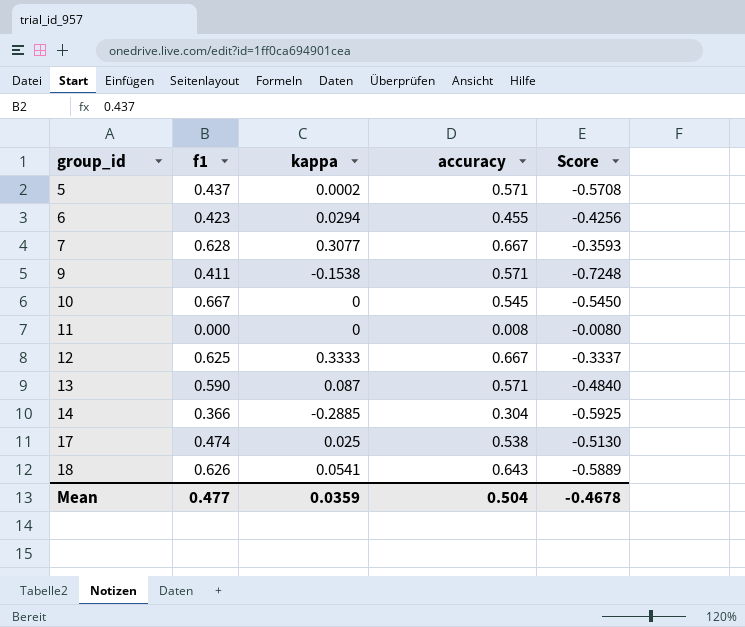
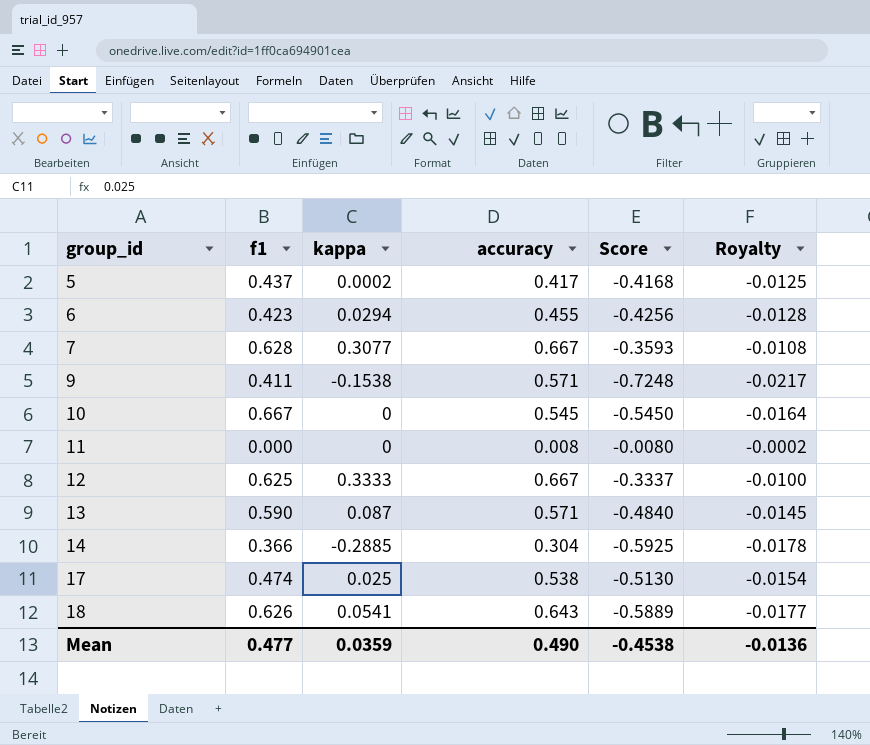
column Royalty | formula: none -> [Score] * 0.03
5 | accuracy: 0.571 -> 0.417
5 | Score: -0.5708 -> -0.4168
Mean | accuracy: 0.504 -> 0.490
Mean | Score: -0.4678 -> -0.4538

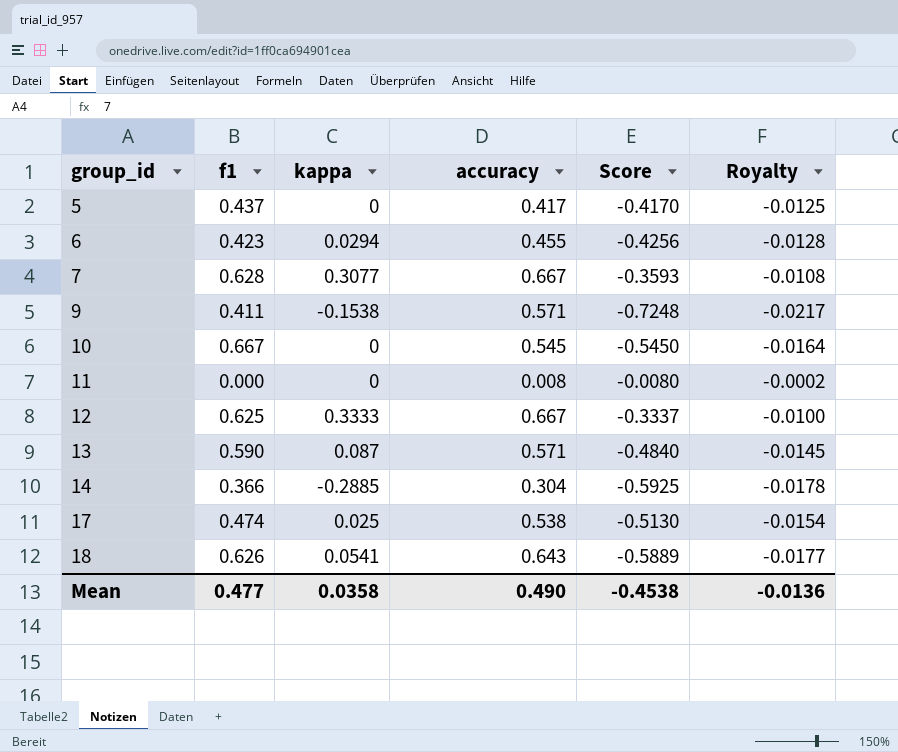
5 | kappa: 0.0002 -> 0
5 | Score: -0.4168 -> -0.4170
Mean | kappa: 0.0359 -> 0.0358

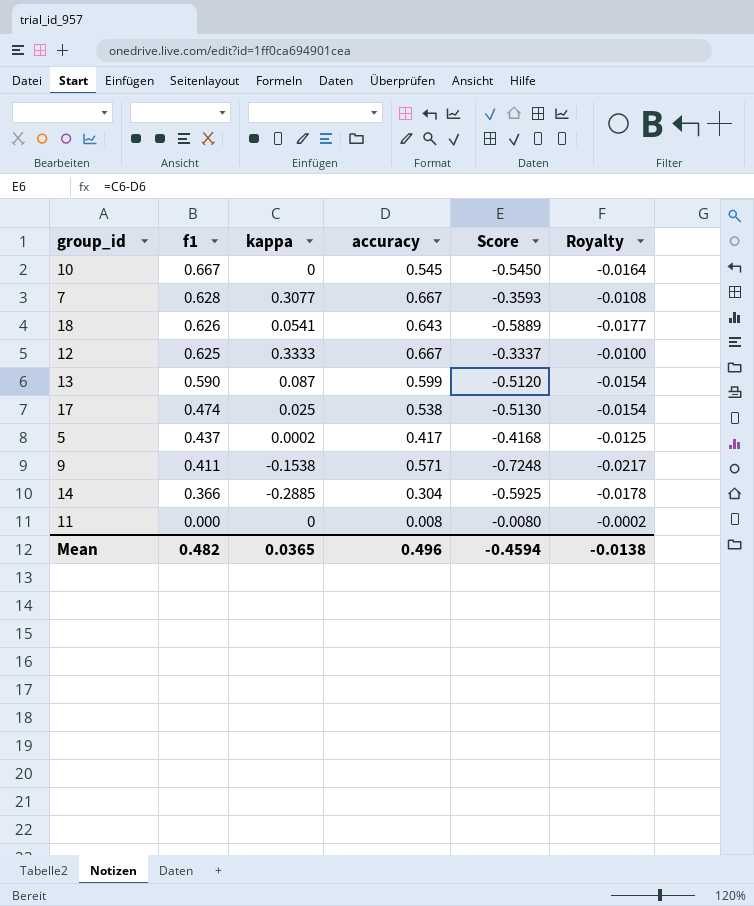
row order: group_id ascending -> f1 descending
row 6: 0.423 | 0.0294 | 0.455 | -0.4256 | -0.0128 -> none
13 | accuracy: 0.571 -> 0.599
13 | Score: -0.4840 -> -0.5120
13 | Royalty: -0.0145 -> -0.0154
5 | kappa: 0 -> 0.0002
5 | Score: -0.4170 -> -0.4168
Mean | f1: 0.477 -> 0.482
Mean | kappa: 0.0358 -> 0.0365
Mean | accuracy: 0.490 -> 0.496
Mean | Score: -0.4538 -> -0.4594
Mean | Royalty: -0.0136 -> -0.0138

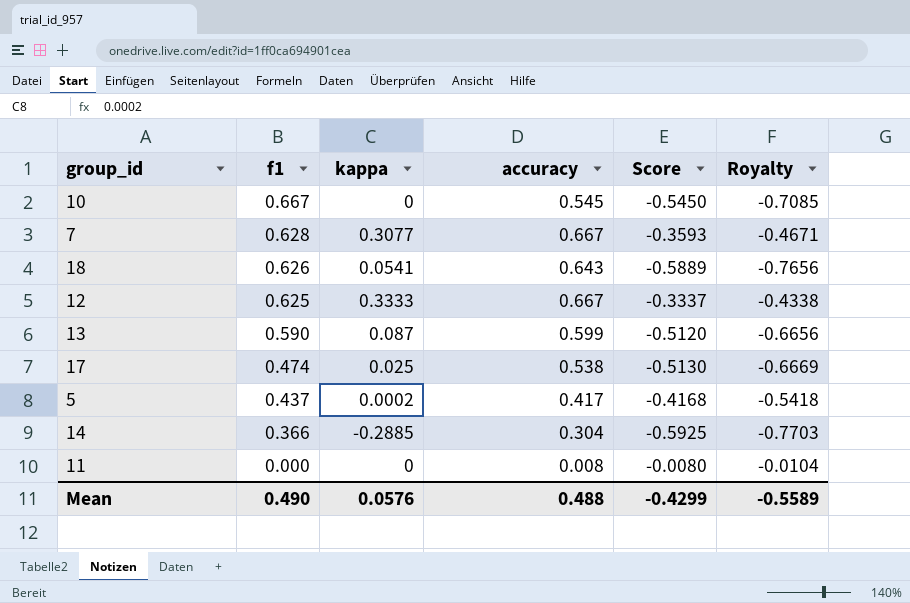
column Royalty | formula: [Score] * 0.03 -> [Score] * 1.3
row 9: 0.411 | -0.1538 | 0.571 | -0.7248 | -0.0217 -> none
Mean | f1: 0.482 -> 0.490
Mean | kappa: 0.0365 -> 0.0576
Mean | accuracy: 0.496 -> 0.488
Mean | Score: -0.4594 -> -0.4299
Mean | Royalty: -0.0138 -> -0.5589

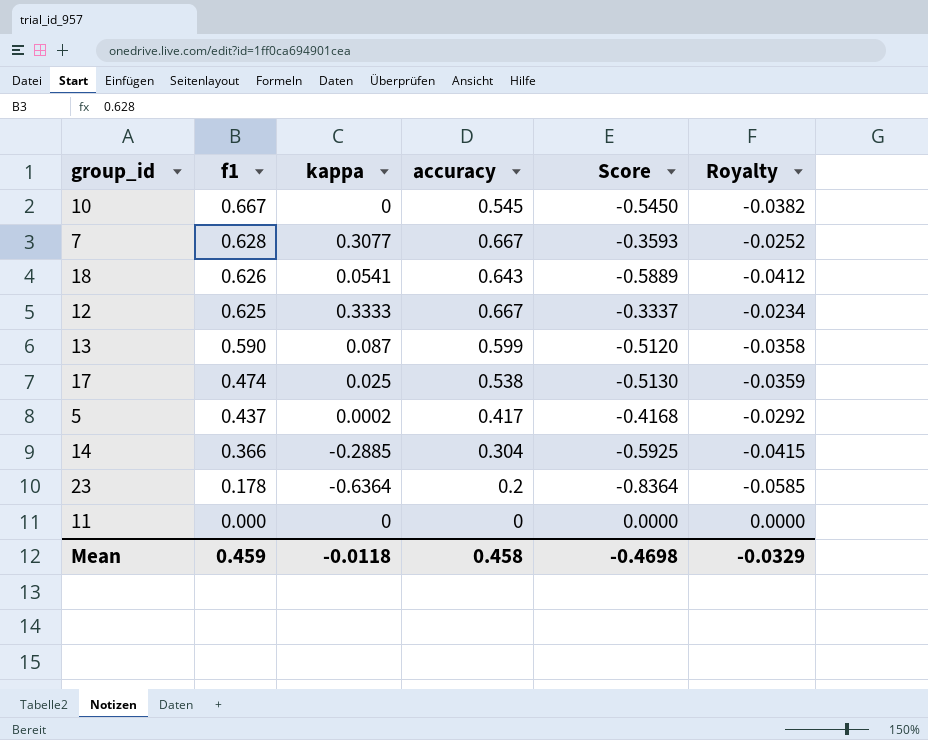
column Royalty | formula: [Score] * 1.3 -> [Score] * 0.07
row 23: none -> 0.178 | -0.6364 | 0.2 | -0.8364 | -0.0585
11 | accuracy: 0.008 -> 0
11 | Score: -0.0080 -> 0.0000
Mean | f1: 0.490 -> 0.459
Mean | kappa: 0.0576 -> -0.0118
Mean | accuracy: 0.488 -> 0.458
Mean | Score: -0.4299 -> -0.4698
Mean | Royalty: -0.5589 -> -0.0329

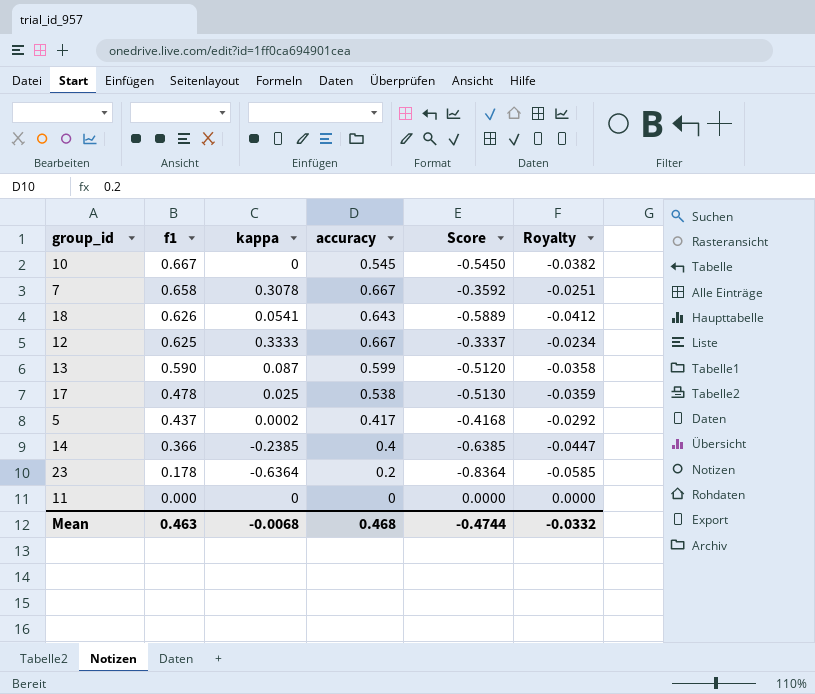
7 | f1: 0.628 -> 0.658
7 | kappa: 0.3077 -> 0.3078
7 | Score: -0.3593 -> -0.3592
7 | Royalty: -0.0252 -> -0.0251
17 | f1: 0.474 -> 0.478
14 | kappa: -0.2885 -> -0.2385
14 | accuracy: 0.304 -> 0.4
14 | Score: -0.5925 -> -0.6385
14 | Royalty: -0.0415 -> -0.0447
Mean | f1: 0.459 -> 0.463
Mean | kappa: -0.0118 -> -0.0068
Mean | accuracy: 0.458 -> 0.468
Mean | Score: -0.4698 -> -0.4744
Mean | Royalty: -0.0329 -> -0.0332

